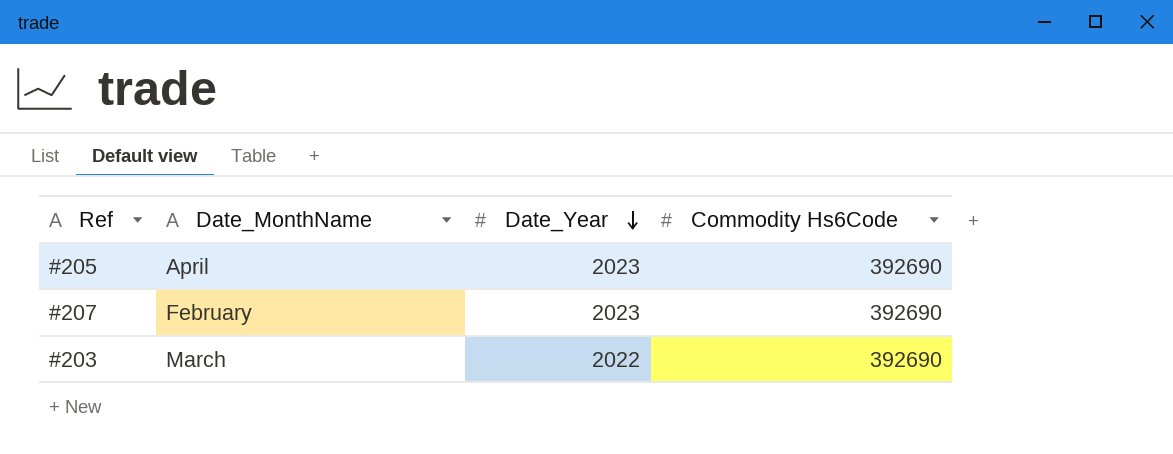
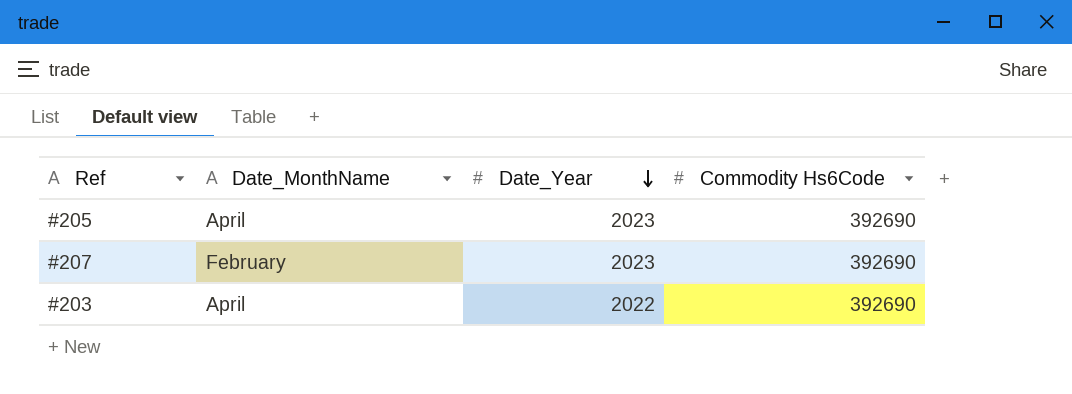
#203 | Date_MonthName: March -> April

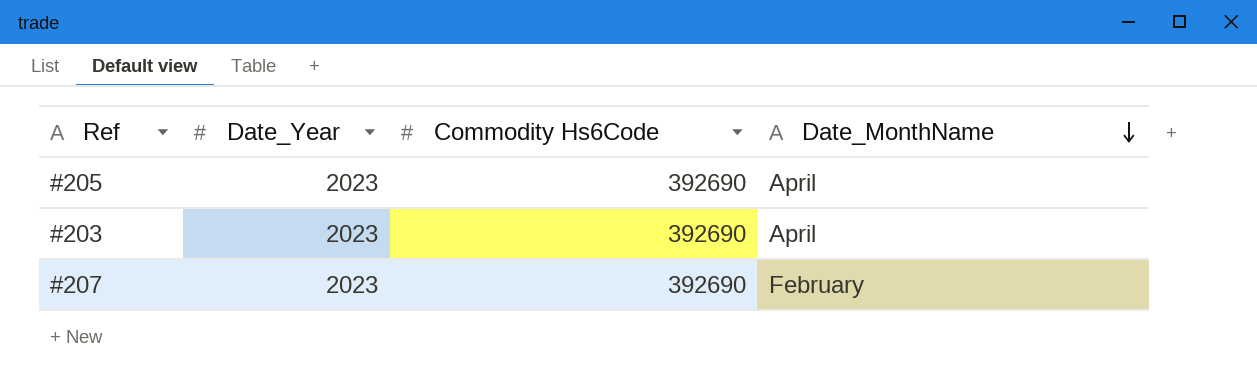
row order: Date_Year descending -> Date_MonthName descending
column Date_MonthName | position: 2 -> 4
#203 | Date_Year: 2022 -> 2023

